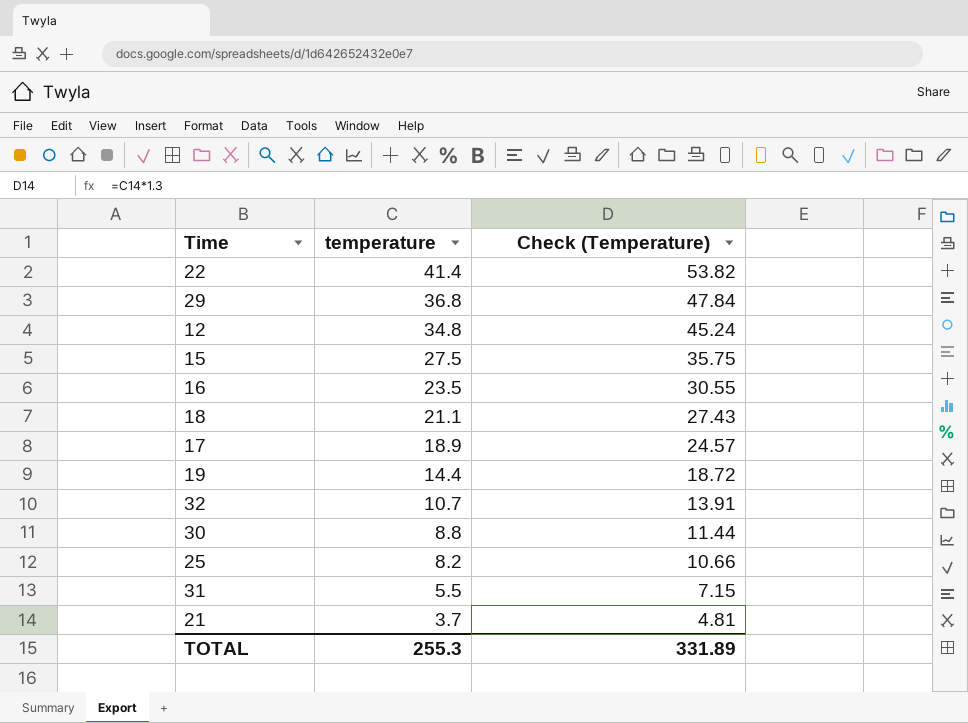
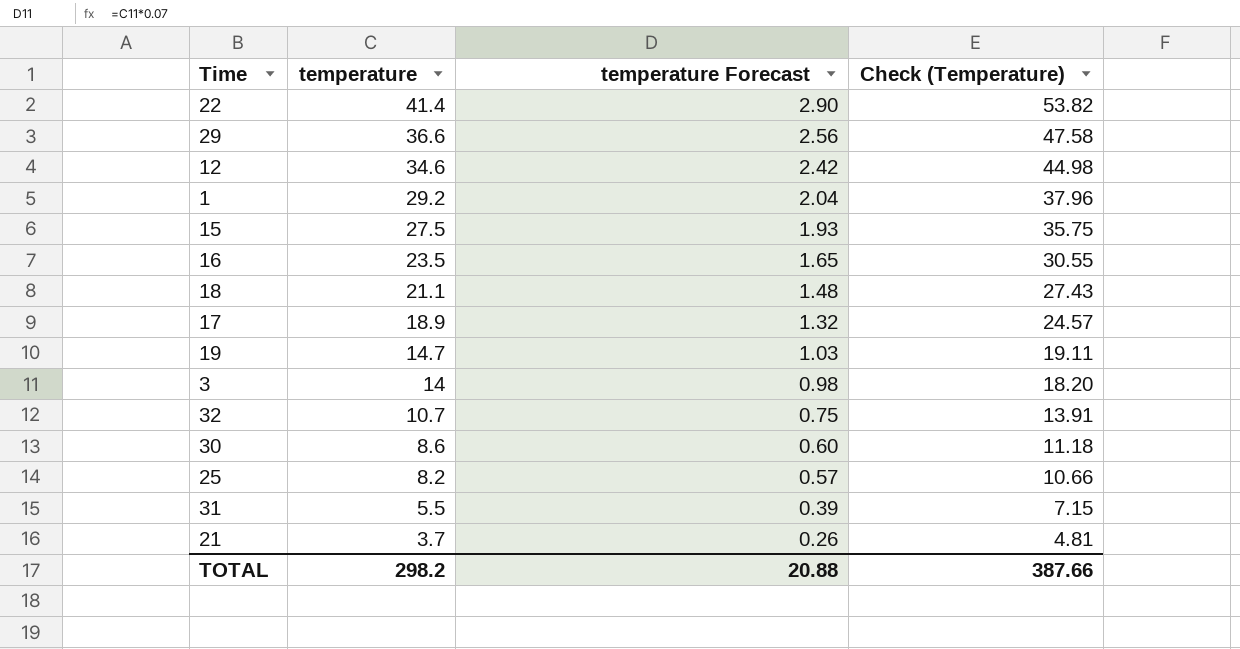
column temperature Forecast | formula: none -> [temperature] * 0.07
29 | temperature: 36.8 -> 36.6
29 | Check (Temperature): 47.84 -> 47.58
12 | temperature: 34.8 -> 34.6
12 | Check (Temperature): 45.24 -> 44.98
row 1: none -> 29.2 | 2.04 | 37.96
19 | temperature: 14.4 -> 14.7
19 | Check (Temperature): 18.72 -> 19.11
row 3: none -> 14 | 0.98 | 18.20
30 | temperature: 8.8 -> 8.6
30 | Check (Temperature): 11.44 -> 11.18
TOTAL | temperature: 255.3 -> 298.2
TOTAL | Check (Temperature): 331.89 -> 387.66

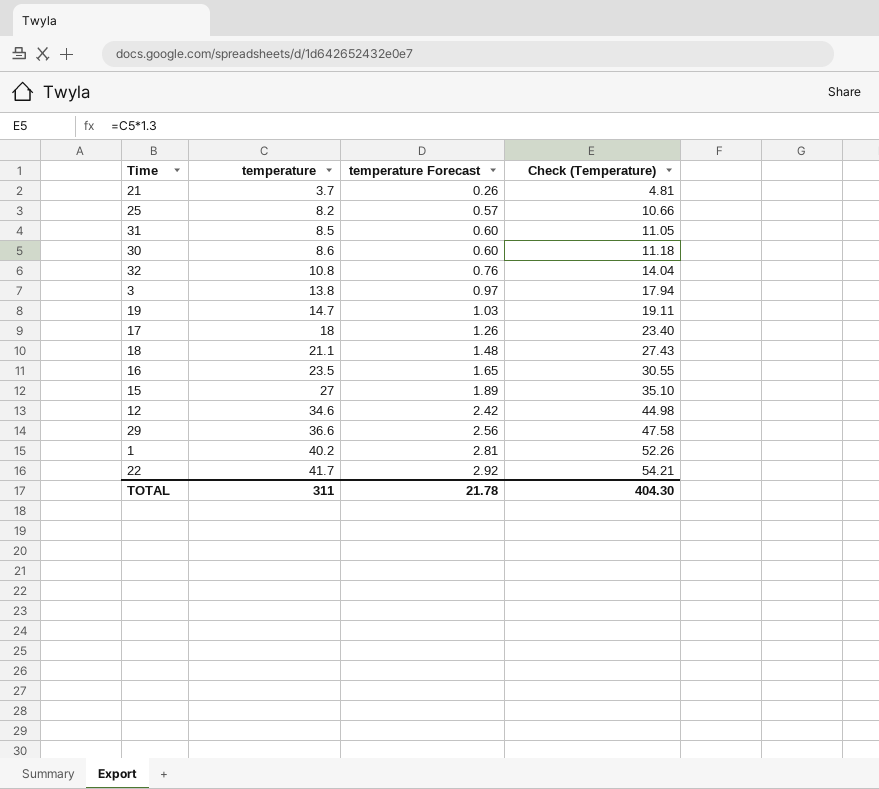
row order: temperature descending -> temperature ascending
31 | temperature: 5.5 -> 8.5
31 | temperature Forecast: 0.39 -> 0.60
31 | Check (Temperature): 7.15 -> 11.05
32 | temperature: 10.7 -> 10.8
32 | temperature Forecast: 0.75 -> 0.76
32 | Check (Temperature): 13.91 -> 14.04
3 | temperature: 14 -> 13.8
3 | temperature Forecast: 0.98 -> 0.97
3 | Check (Temperature): 18.20 -> 17.94
17 | temperature: 18.9 -> 18
17 | temperature Forecast: 1.32 -> 1.26
17 | Check (Temperature): 24.57 -> 23.40
15 | temperature: 27.5 -> 27
15 | temperature Forecast: 1.93 -> 1.89
15 | Check (Temperature): 35.75 -> 35.10
1 | temperature: 29.2 -> 40.2
1 | temperature Forecast: 2.04 -> 2.81
1 | Check (Temperature): 37.96 -> 52.26
22 | temperature: 41.4 -> 41.7
22 | temperature Forecast: 2.90 -> 2.92
22 | Check (Temperature): 53.82 -> 54.21
TOTAL | temperature: 298.2 -> 311
TOTAL | temperature Forecast: 20.88 -> 21.78
TOTAL | Check (Temperature): 387.66 -> 404.30

